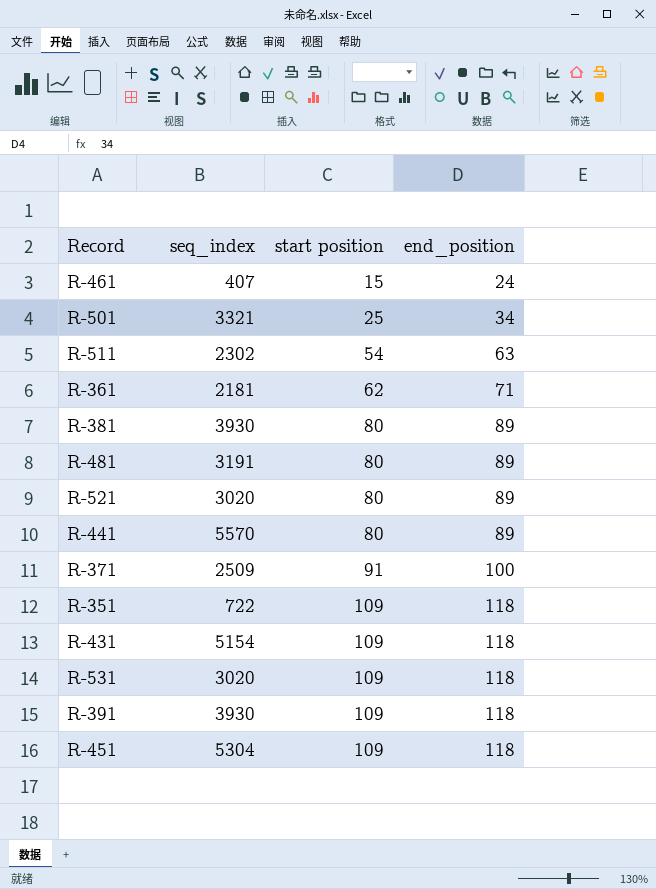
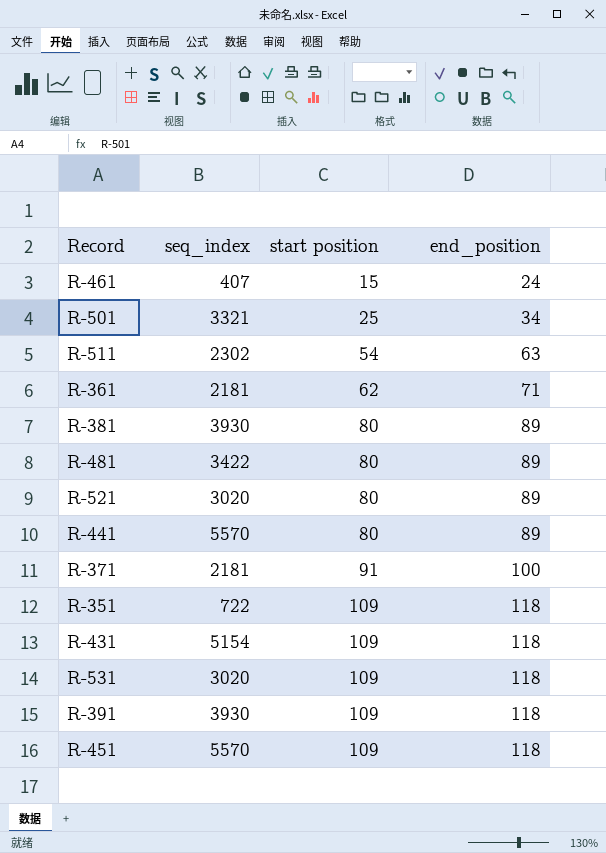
R-481 | seq_index: 3191 -> 3422
R-371 | seq_index: 2509 -> 2181
R-451 | seq_index: 5304 -> 5570

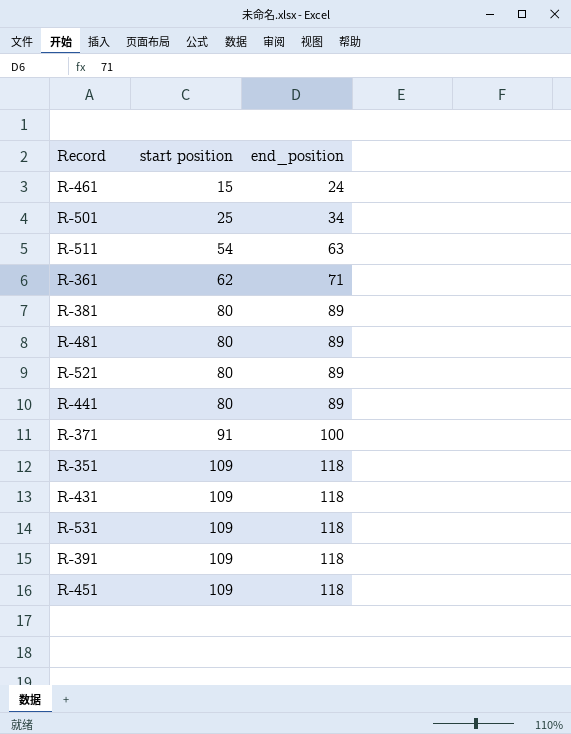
column seq_index | position: 2 -> none

